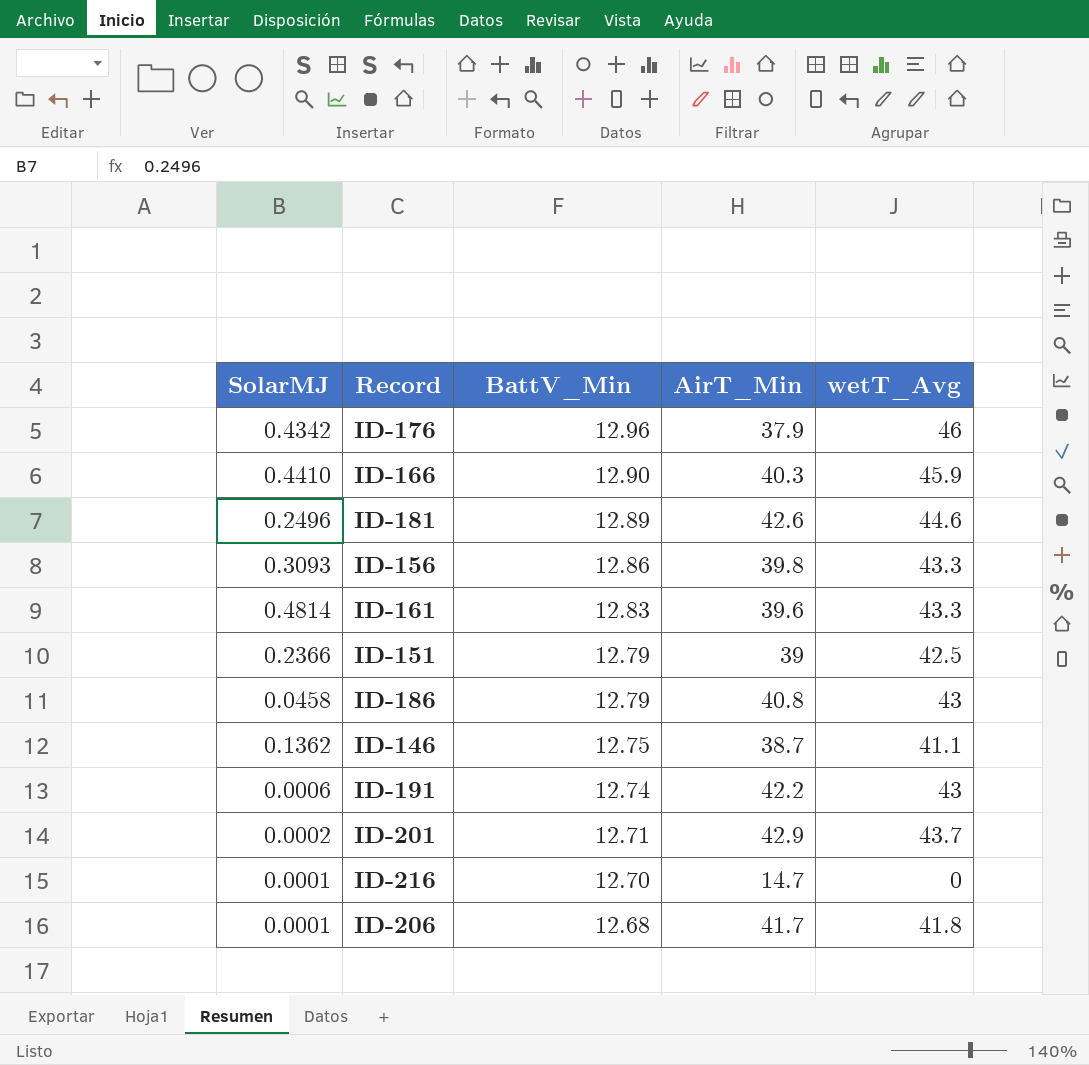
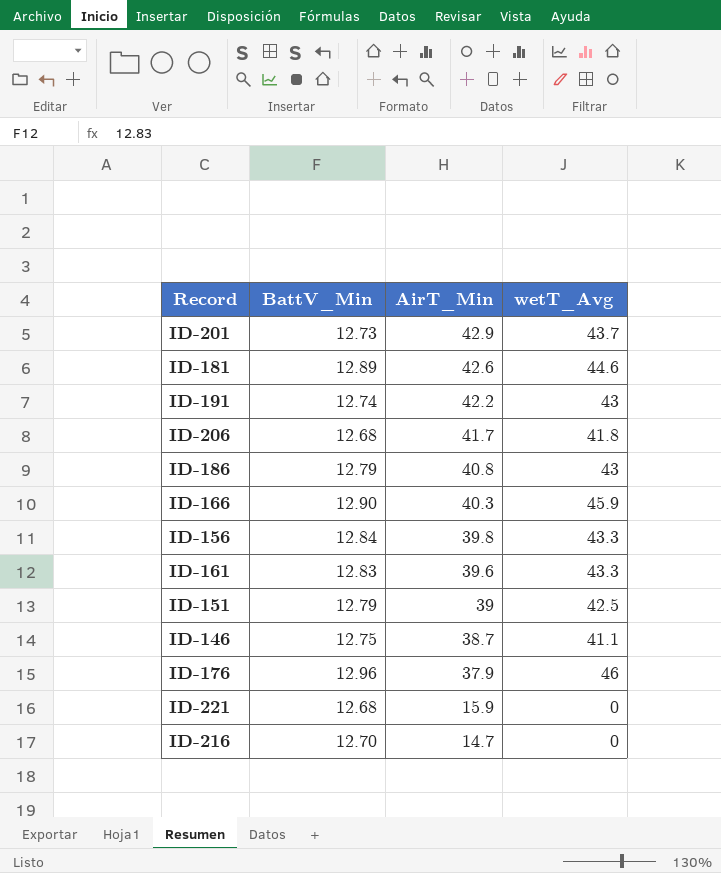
row order: BattV_Min descending -> AirT_Min descending
column SolarMJ | position: 1 -> none
ID-201 | BattV_Min: 12.71 -> 12.73
ID-156 | BattV_Min: 12.86 -> 12.84
row ID-221: none -> 12.68 | 15.9 | 0

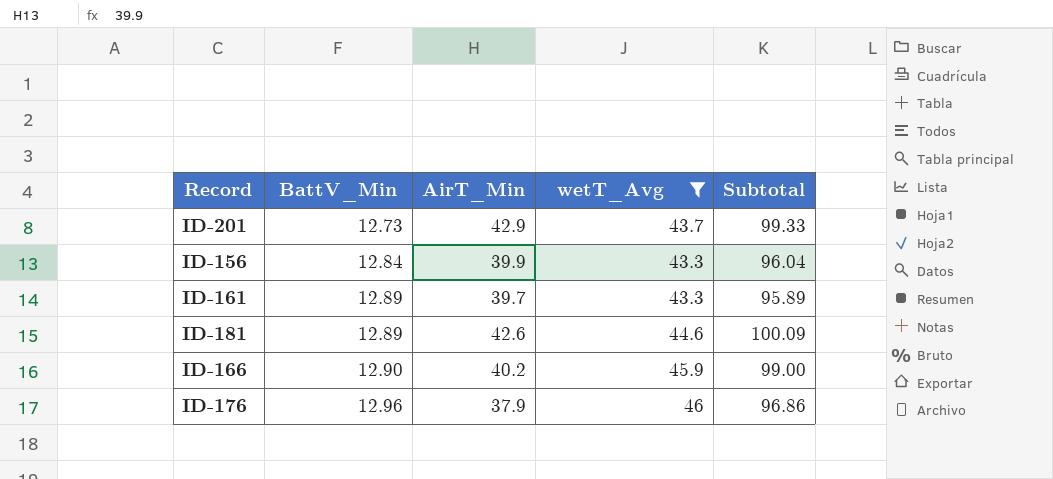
filter: none -> wetT_Avg >= 43.3
row order: AirT_Min descending -> BattV_Min ascending
column Subtotal | formula: none -> [BattV_Min] + [AirT_Min] + [wetT_Avg]
ID-156 | AirT_Min: 39.8 -> 39.9
ID-161 | BattV_Min: 12.83 -> 12.89
ID-161 | AirT_Min: 39.6 -> 39.7
ID-166 | AirT_Min: 40.3 -> 40.2

